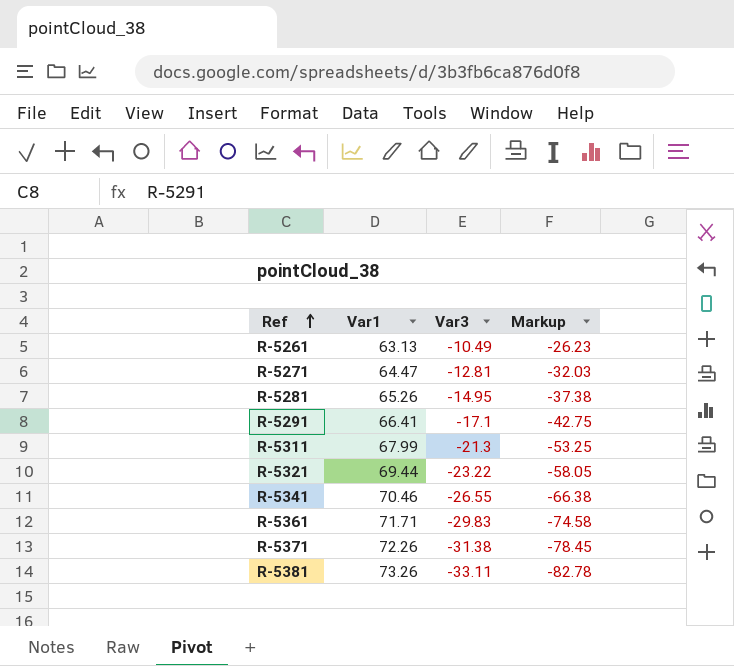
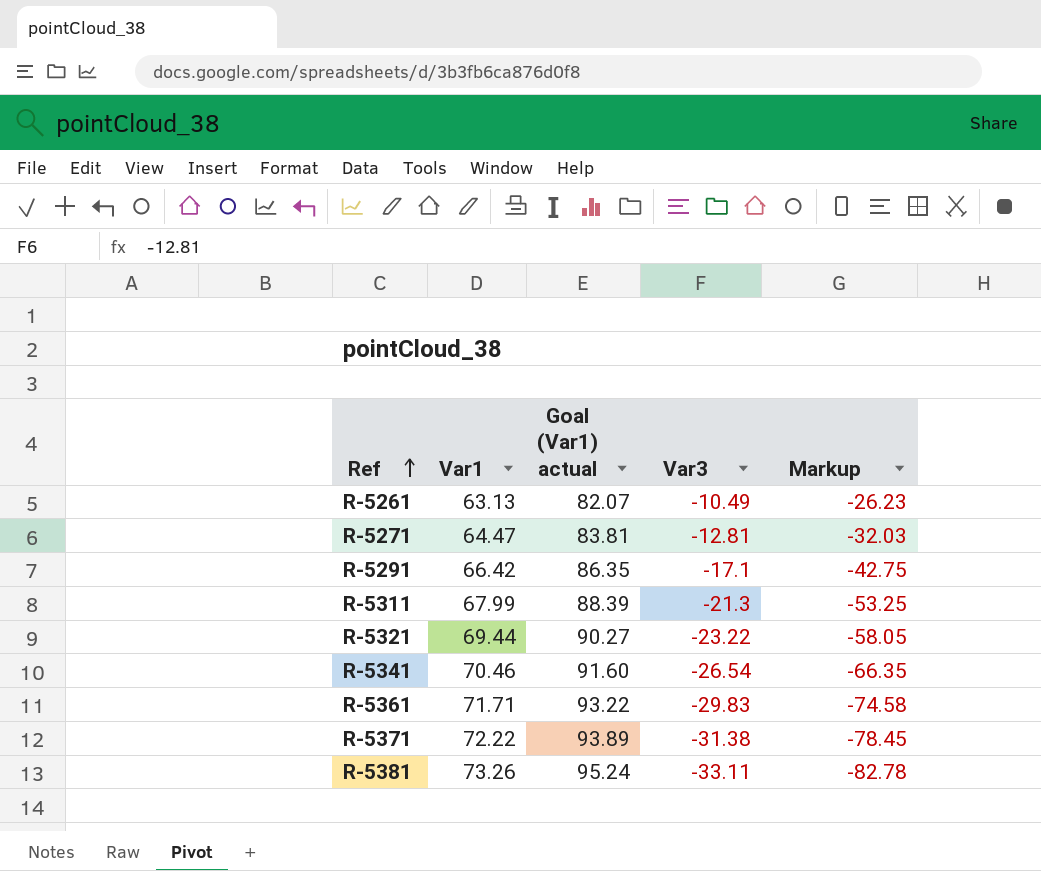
column Goal (Var1) actual | formula: none -> [Var1] * 1.3
row R-5281: 65.26 | -14.95 | -37.38 -> none
R-5291 | Var1: 66.41 -> 66.42
R-5341 | Var3: -26.55 -> -26.54
R-5341 | Markup: -66.38 -> -66.35
R-5371 | Var1: 72.26 -> 72.22

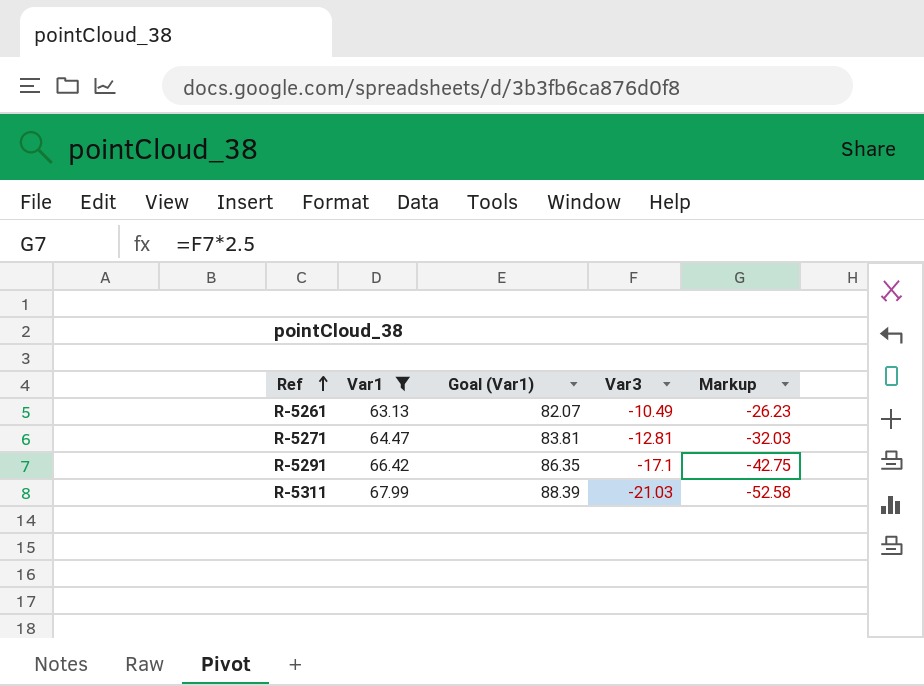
filter: none -> Var1 <= 67.99
column name: Goal (Var1) actual -> Goal (Var1)
R-5311 | Var3: -21.3 -> -21.03
R-5311 | Markup: -53.25 -> -52.58

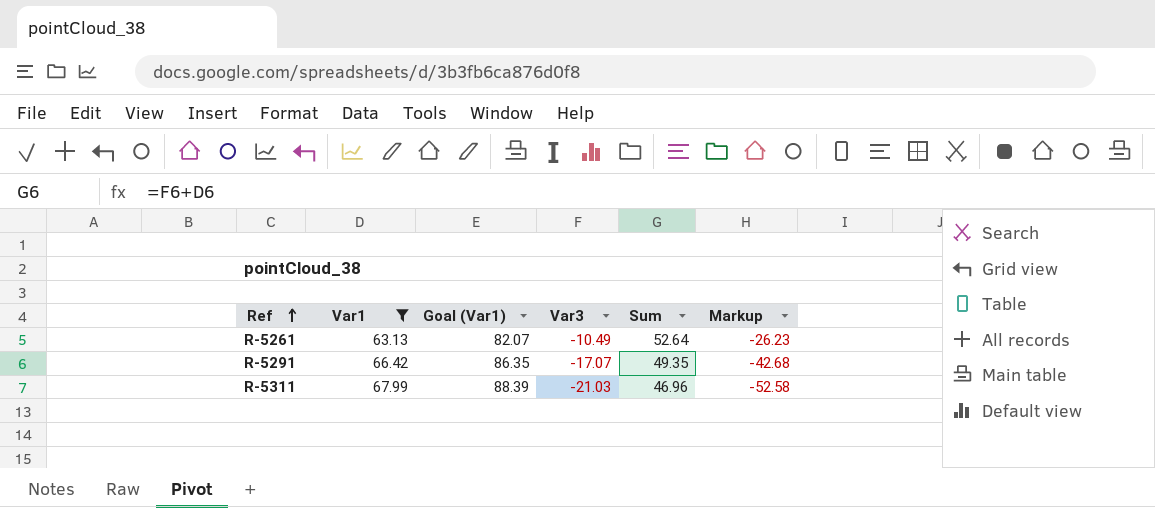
column Sum | formula: none -> [Var1] + [Var3]
row R-5271: 64.47 | 83.81 | -12.81 | -32.03 -> none
R-5291 | Var3: -17.1 -> -17.07
R-5291 | Markup: -42.75 -> -42.68

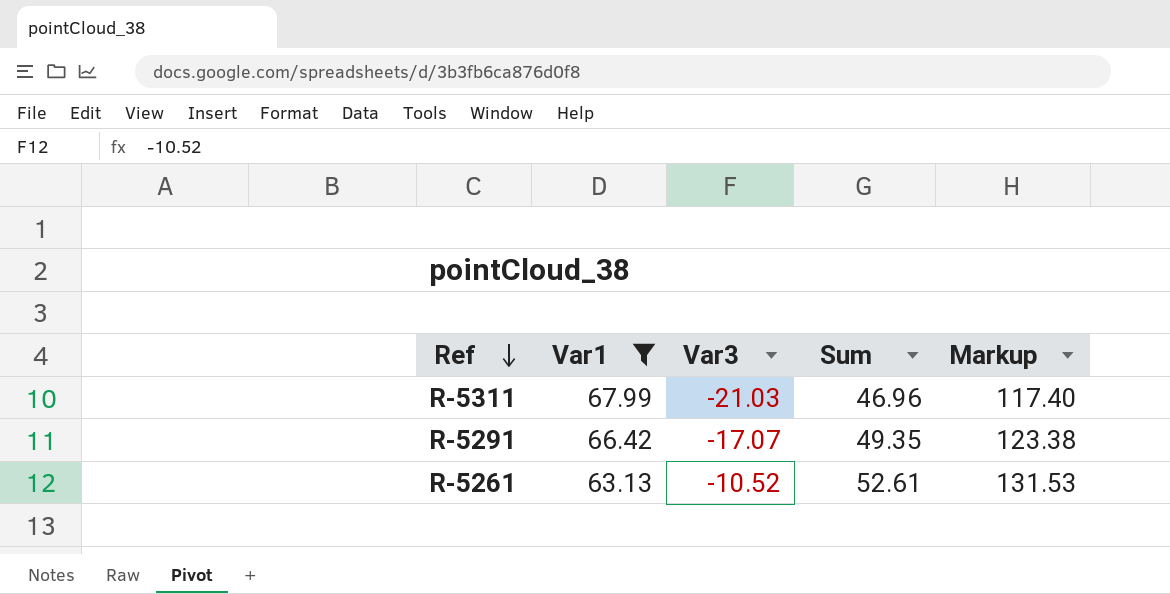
row order: Ref ascending -> Ref descending
column Goal (Var1) | formula: [Var1] * 1.3 -> none
column Markup | formula: [Var3] * 2.5 -> [Sum] * 2.5
R-5261 | Var3: -10.49 -> -10.52
R-5261 | Sum: 52.64 -> 52.61

